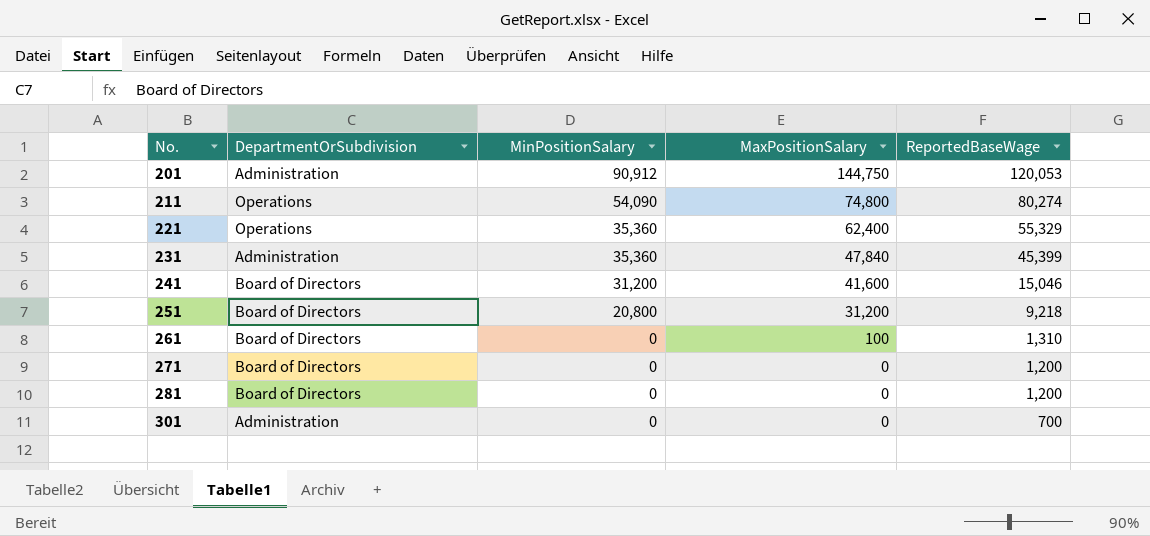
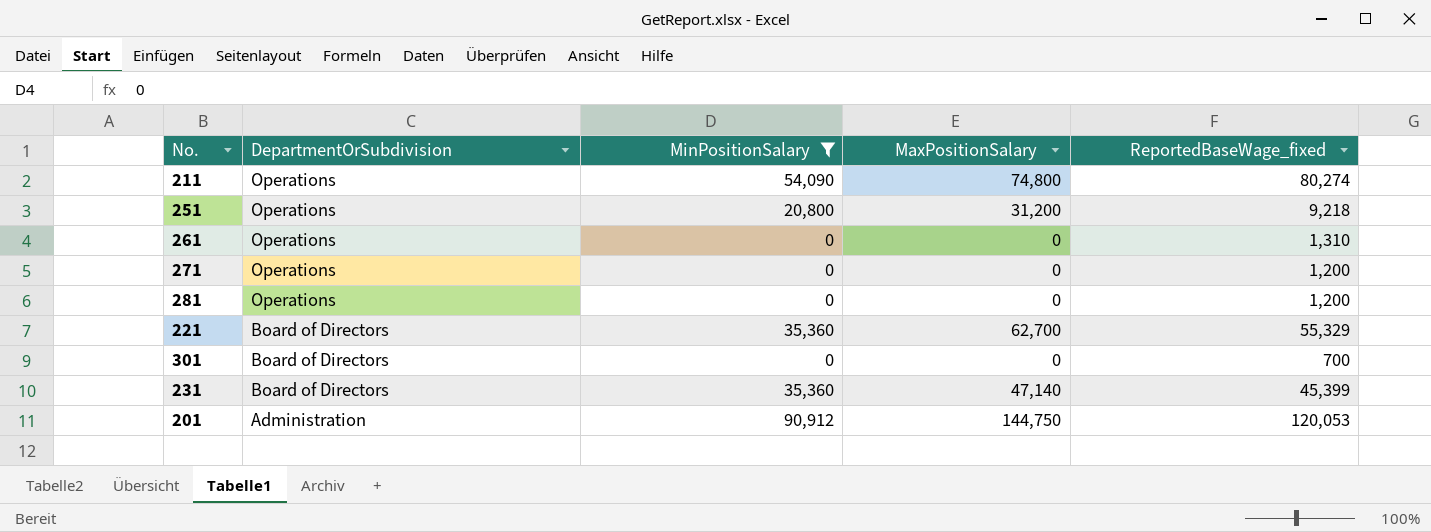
filter: none -> MinPositionSalary != 31,200
row order: No. ascending -> DepartmentOrSubdivision descending
column name: ReportedBaseWage -> ReportedBaseWage_fixed
251 | DepartmentOrSubdivision: Board of Directors -> Operations
261 | DepartmentOrSubdivision: Board of Directors -> Operations
261 | MaxPositionSalary: 100 -> 0
271 | DepartmentOrSubdivision: Board of Directors -> Operations
281 | DepartmentOrSubdivision: Board of Directors -> Operations
221 | DepartmentOrSubdivision: Operations -> Board of Directors
221 | MaxPositionSalary: 62,400 -> 62,700
301 | DepartmentOrSubdivision: Administration -> Board of Directors
231 | DepartmentOrSubdivision: Administration -> Board of Directors
231 | MaxPositionSalary: 47,840 -> 47,140

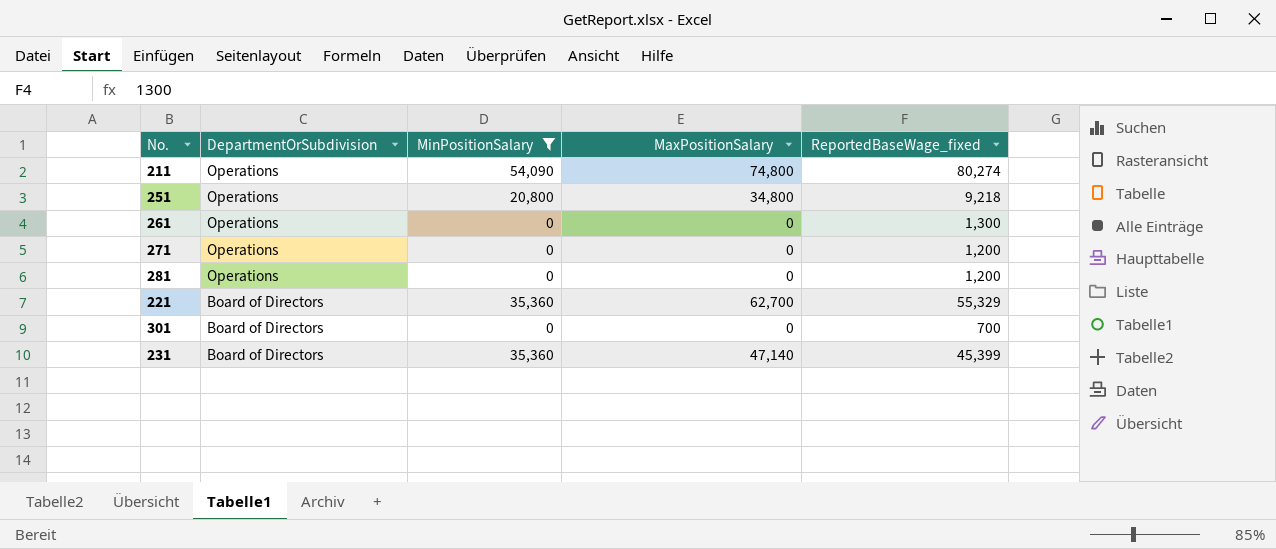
row 201: Administration | 90,912 | 144,750 | 120,053 -> none
251 | MaxPositionSalary: 31,200 -> 34,800
261 | ReportedBaseWage_fixed: 1,310 -> 1,300

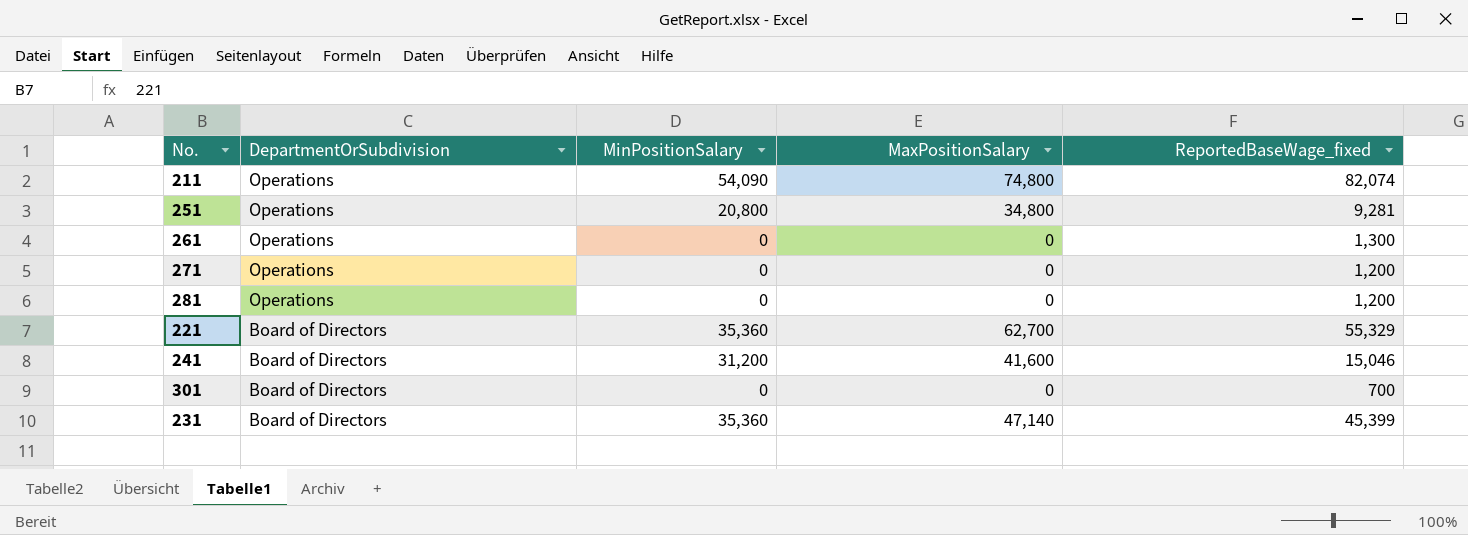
filter: MinPositionSalary != 31,200 -> none
211 | ReportedBaseWage_fixed: 80,274 -> 82,074
251 | ReportedBaseWage_fixed: 9,218 -> 9,281

